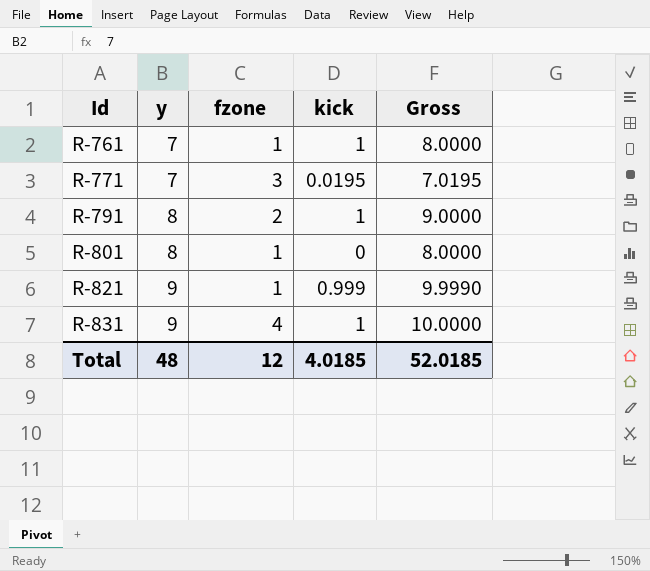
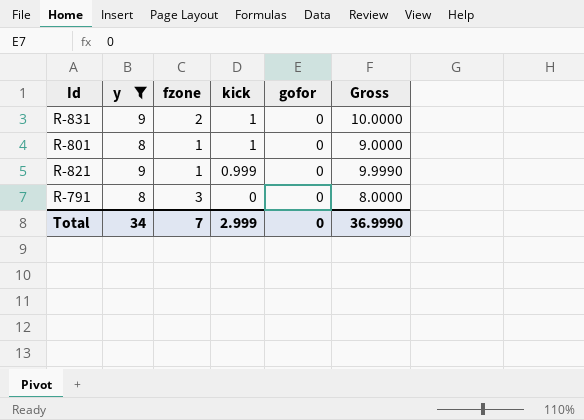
filter: none -> y != 7
row order: Id ascending -> kick descending
column gofor | position: none -> 5
R-831 | fzone: 4 -> 2
R-801 | kick: 0 -> 1
R-801 | Gross: 8.0000 -> 9.0000
R-791 | fzone: 2 -> 3
R-791 | kick: 1 -> 0
R-791 | Gross: 9.0000 -> 8.0000
Total | y: 48 -> 34
Total | fzone: 12 -> 7
Total | kick: 4.0185 -> 2.999
Total | Gross: 52.0185 -> 36.9990

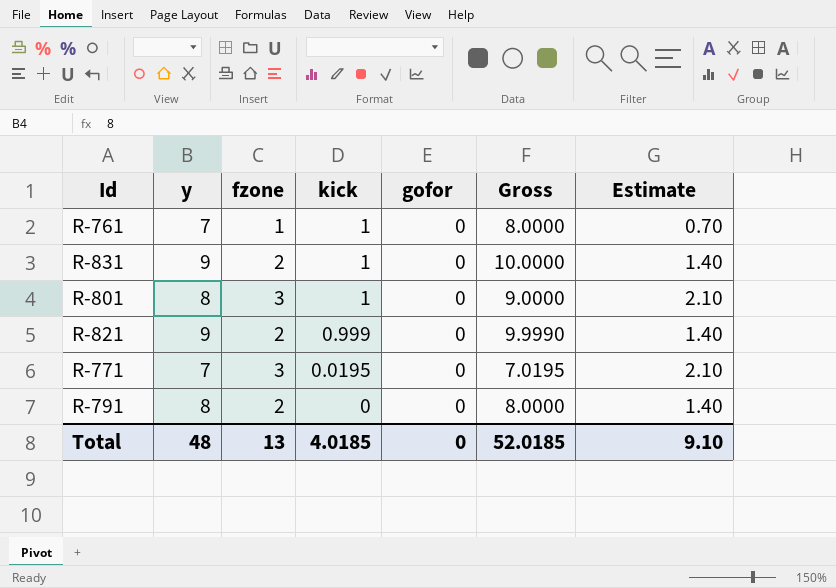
filter: y != 7 -> none
column Estimate | formula: none -> [fzone] * 0.7
R-801 | fzone: 1 -> 3
R-821 | fzone: 1 -> 2
R-791 | fzone: 3 -> 2
Total | y: 34 -> 48
Total | fzone: 7 -> 13
Total | kick: 2.999 -> 4.0185
Total | Gross: 36.9990 -> 52.0185

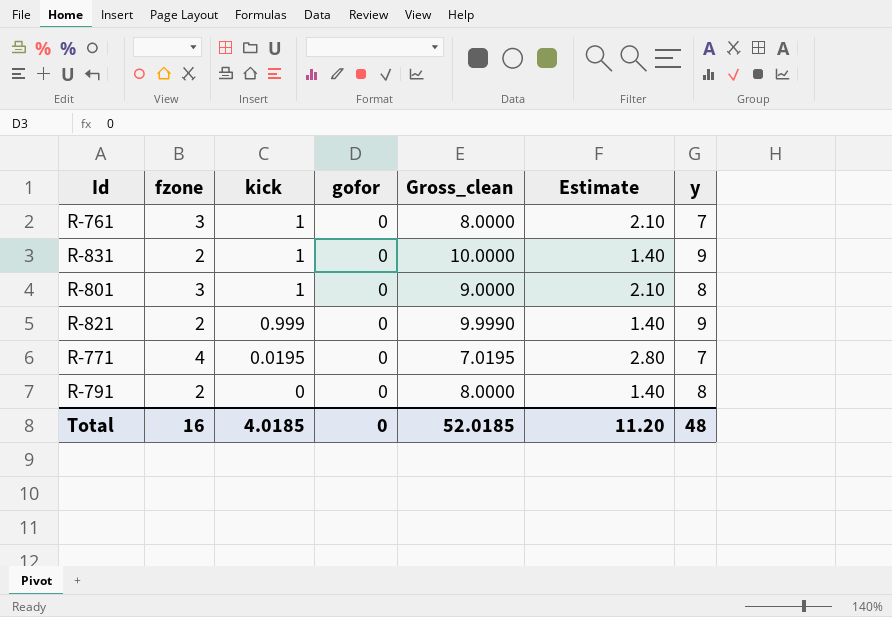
column name: Gross -> Gross_clean
column y | position: 2 -> 7
R-761 | fzone: 1 -> 3
R-761 | Estimate: 0.70 -> 2.10
R-771 | fzone: 3 -> 4
R-771 | Estimate: 2.10 -> 2.80
Total | fzone: 13 -> 16
Total | Estimate: 9.10 -> 11.20

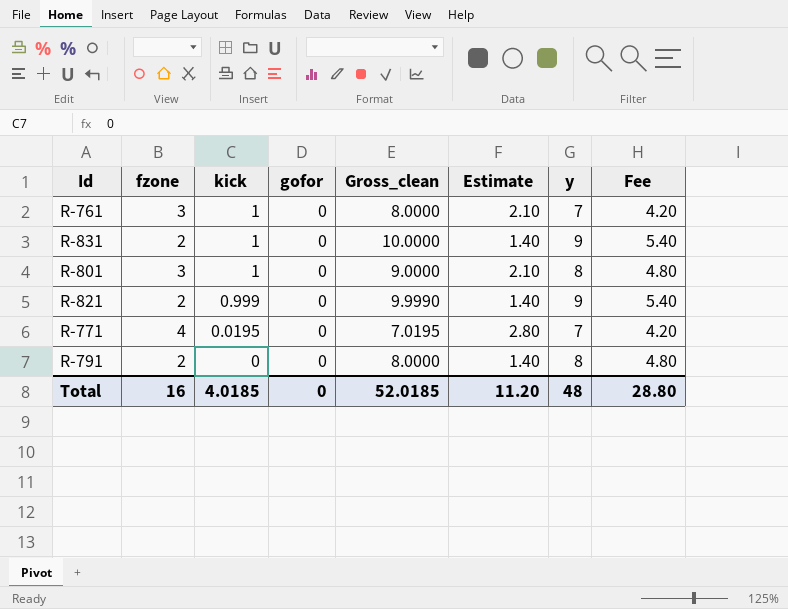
column Fee | formula: none -> [y] * 0.6

